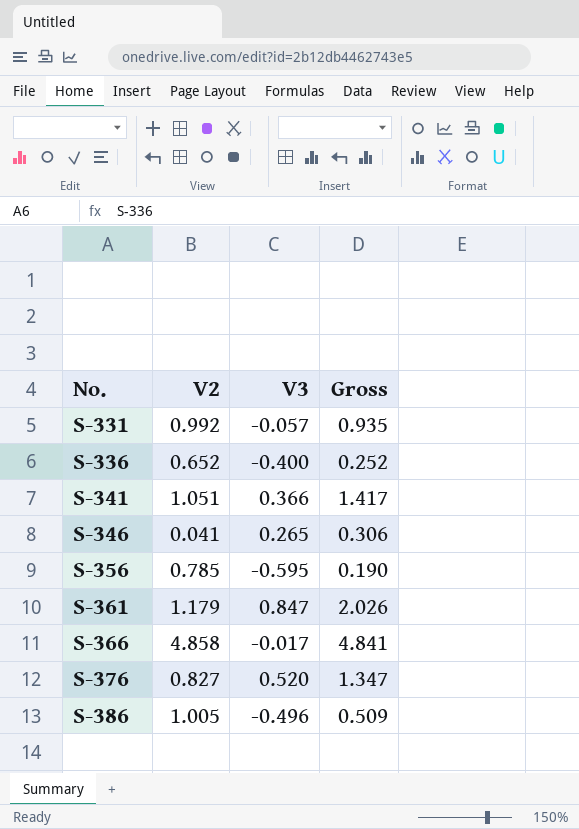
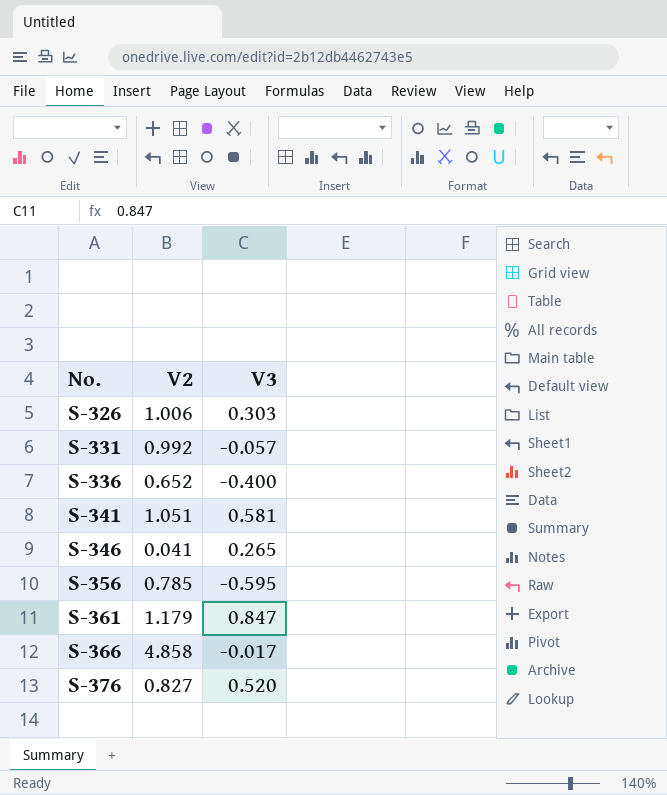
column Gross | formula: [V2] + [V3] -> none
row S-386: 1.005 | -0.496 | 0.509 -> none
row S-326: none -> 1.006 | 0.303
S-341 | V3: 0.366 -> 0.581

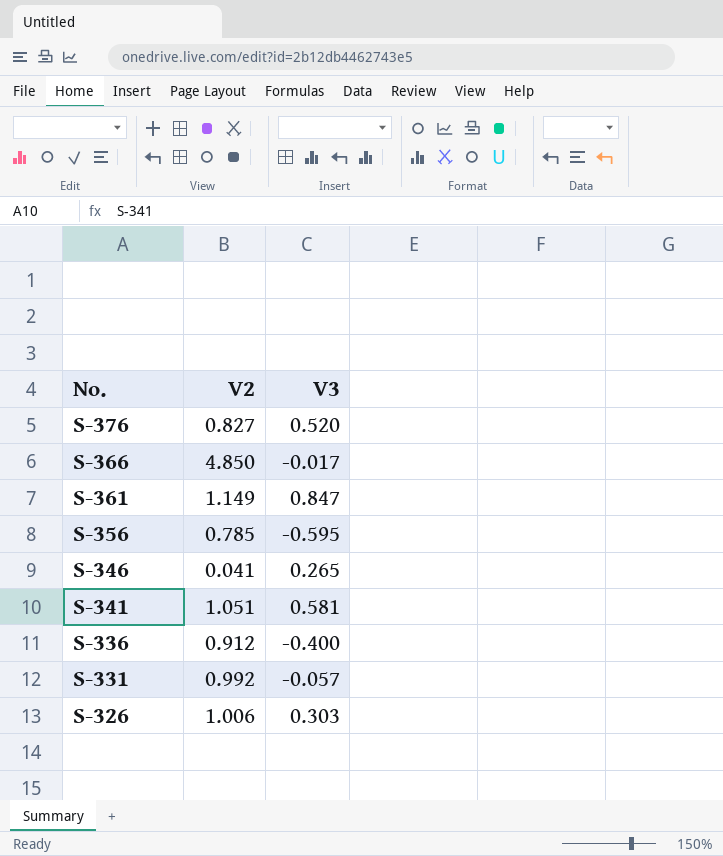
row order: No. ascending -> No. descending
S-366 | V2: 4.858 -> 4.850
S-361 | V2: 1.179 -> 1.149
S-336 | V2: 0.652 -> 0.912

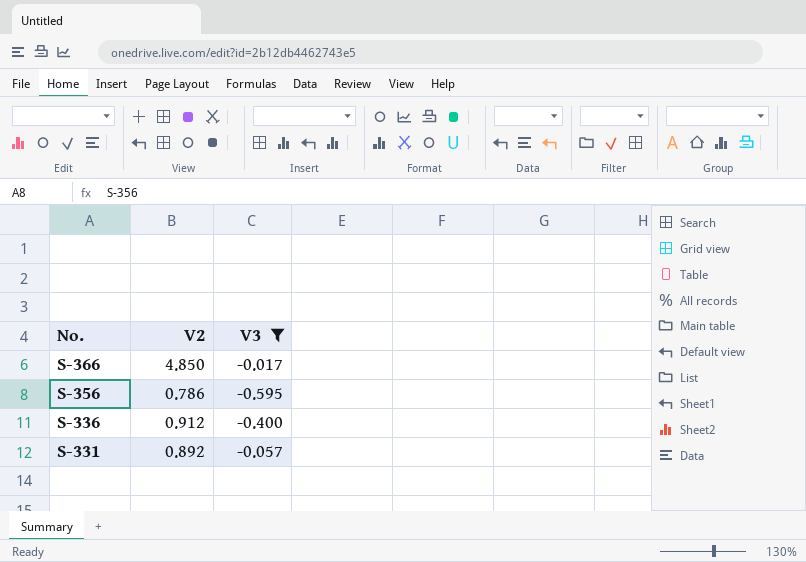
filter: none -> V3 <= -0.017
S-356 | V2: 0.785 -> 0.786
S-331 | V2: 0.992 -> 0.892

